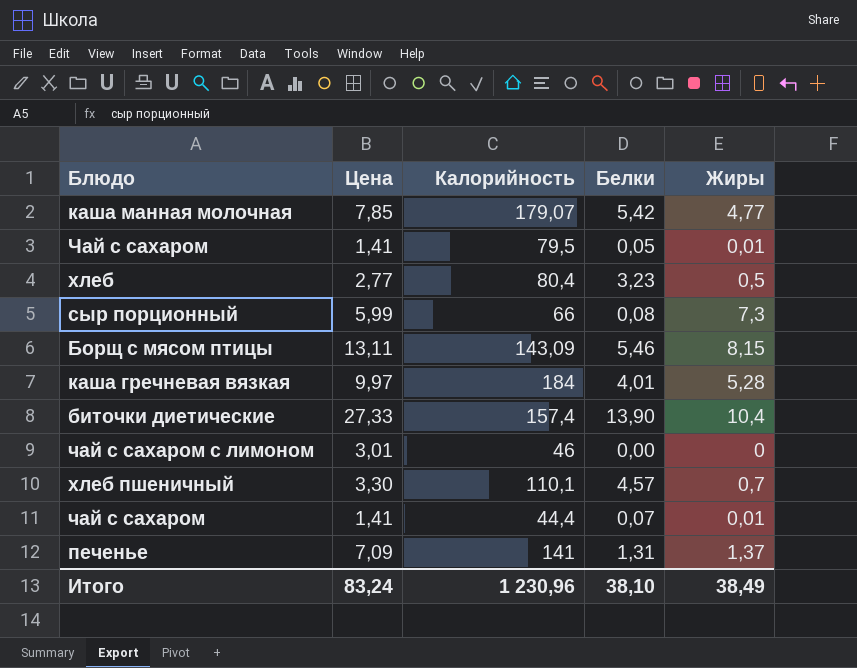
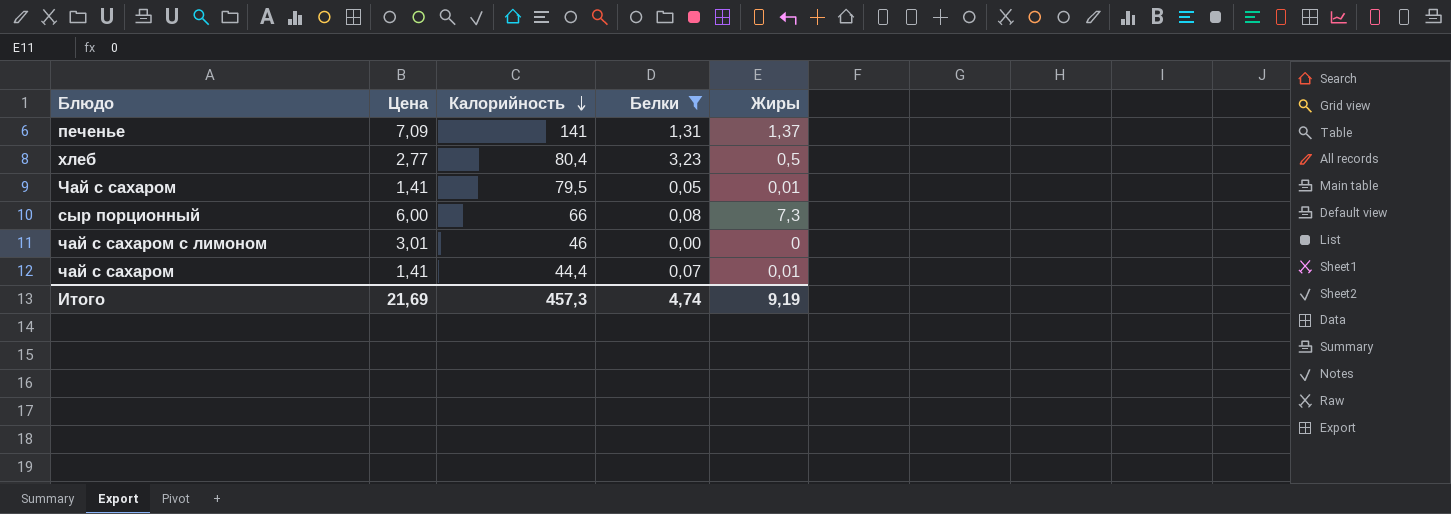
filter: none -> Белки <= 3,23
row order: none -> Калорийность descending
сыр порционный | Цена: 5,99 -> 6,00
Итого | Цена: 83,24 -> 21,69
Итого | Калорийность: 1 230,96 -> 457,3
Итого | Белки: 38,10 -> 4,74
Итого | Жиры: 38,49 -> 9,19

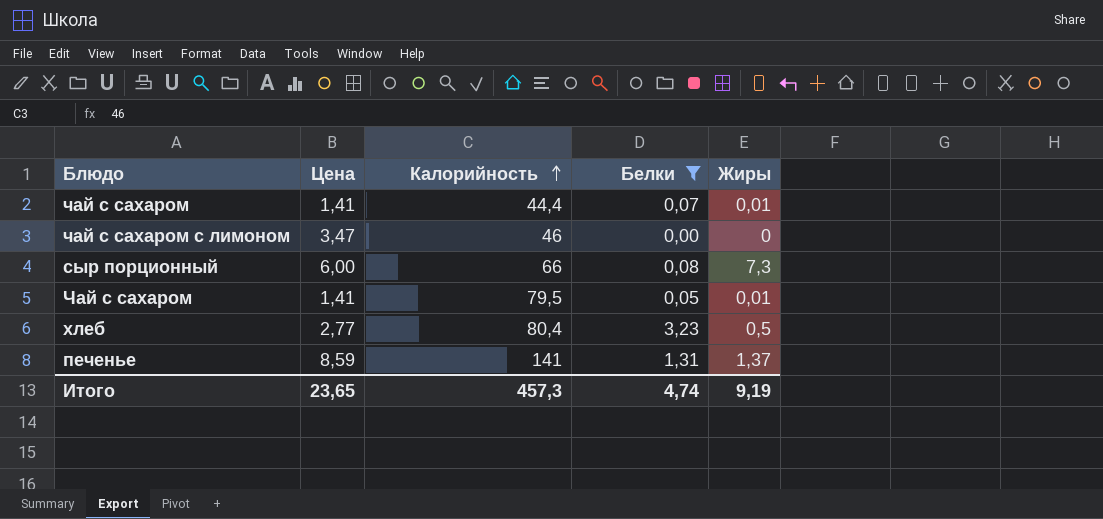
row order: Калорийность descending -> Калорийность ascending
чай с сахаром с лимоном | Цена: 3,01 -> 3,47
печенье | Цена: 7,09 -> 8,59
Итого | Цена: 21,69 -> 23,65

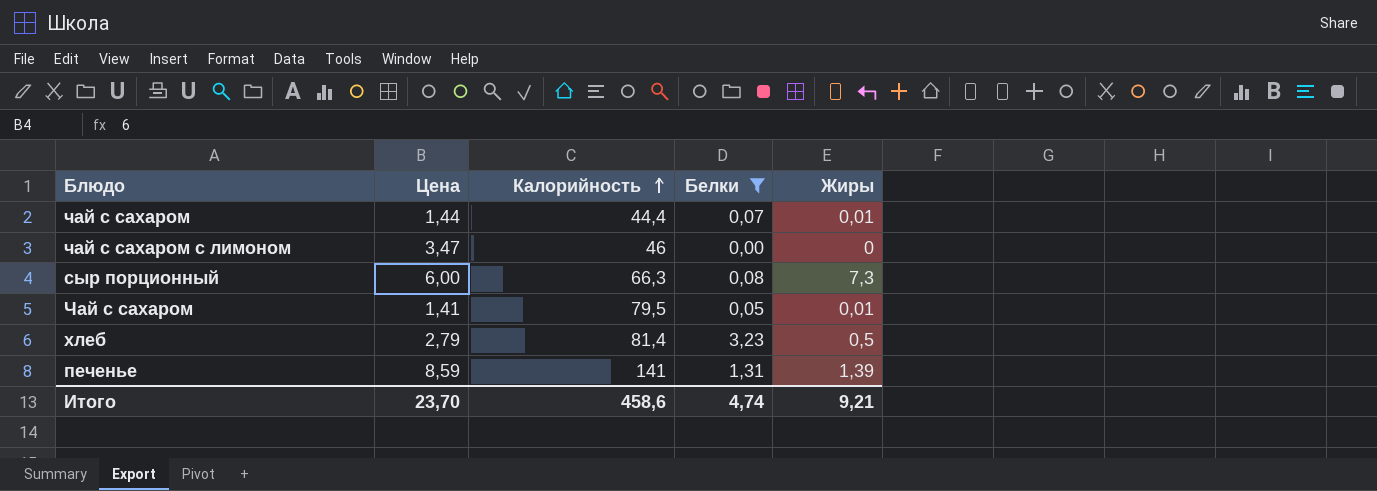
чай с сахаром | Цена: 1,41 -> 1,44
сыр порционный | Калорийность: 66 -> 66,3
хлеб | Цена: 2,77 -> 2,79
хлеб | Калорийность: 80,4 -> 81,4
печенье | Жиры: 1,37 -> 1,39
Итого | Цена: 23,65 -> 23,70
Итого | Калорийность: 457,3 -> 458,6
Итого | Жиры: 9,19 -> 9,21

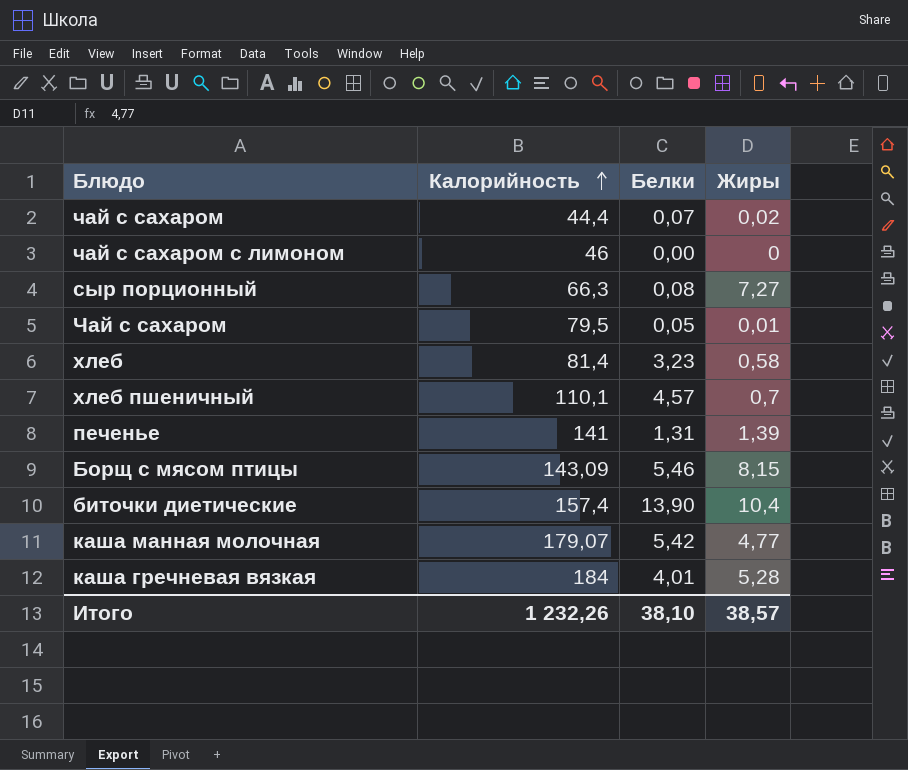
filter: Белки <= 3,23 -> none
column Цена | position: 2 -> none
чай с сахаром | Жиры: 0,01 -> 0,02
сыр порционный | Жиры: 7,3 -> 7,27
хлеб | Жиры: 0,5 -> 0,58
Итого | Калорийность: 458,6 -> 1 232,26
Итого | Белки: 4,74 -> 38,10
Итого | Жиры: 9,21 -> 38,57

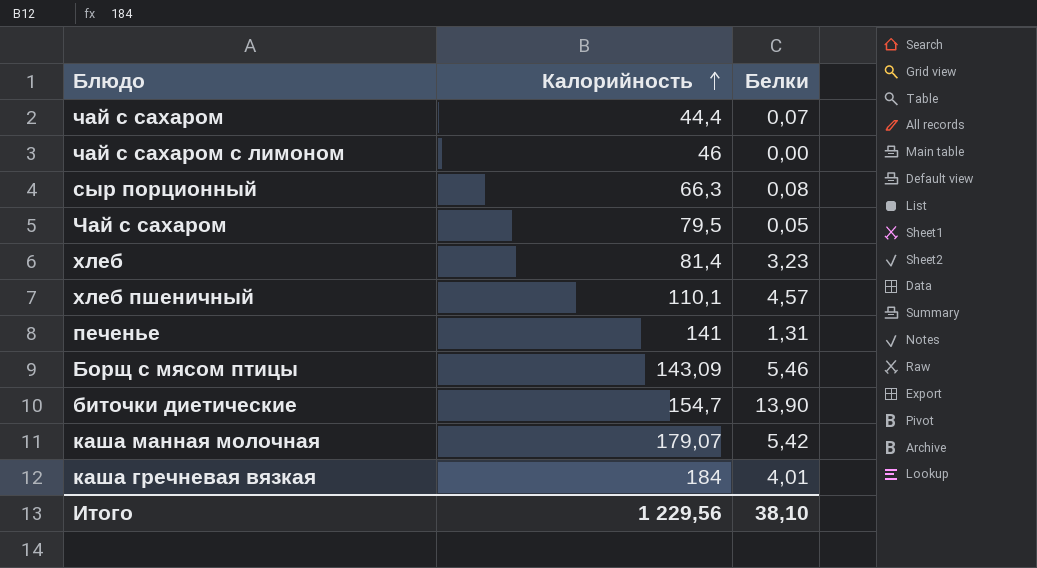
column Жиры | position: 4 -> none
биточки диетические | Калорийность: 157,4 -> 154,7
Итого | Калорийность: 1 232,26 -> 1 229,56

